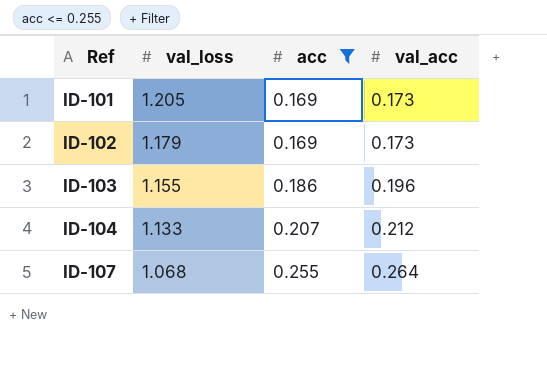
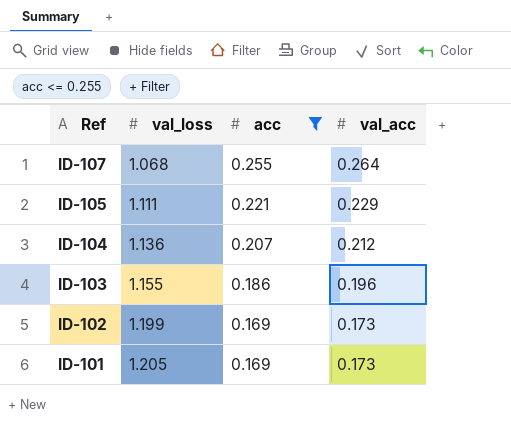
row order: Ref ascending -> Ref descending
row ID-105: none -> 1.111 | 0.221 | 0.229
ID-104 | val_loss: 1.133 -> 1.136
ID-102 | val_loss: 1.179 -> 1.199

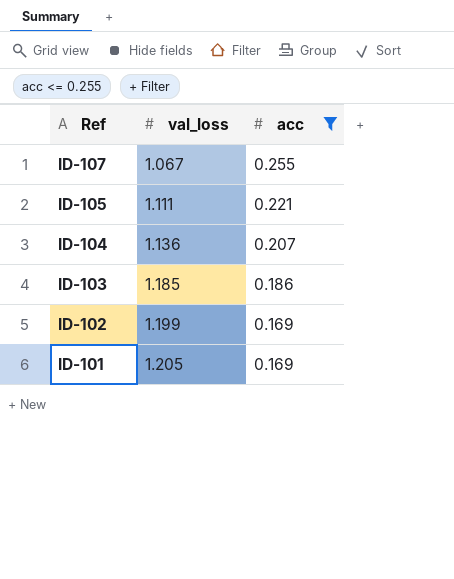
column val_acc | position: 4 -> none
ID-107 | val_loss: 1.068 -> 1.067
ID-103 | val_loss: 1.155 -> 1.185

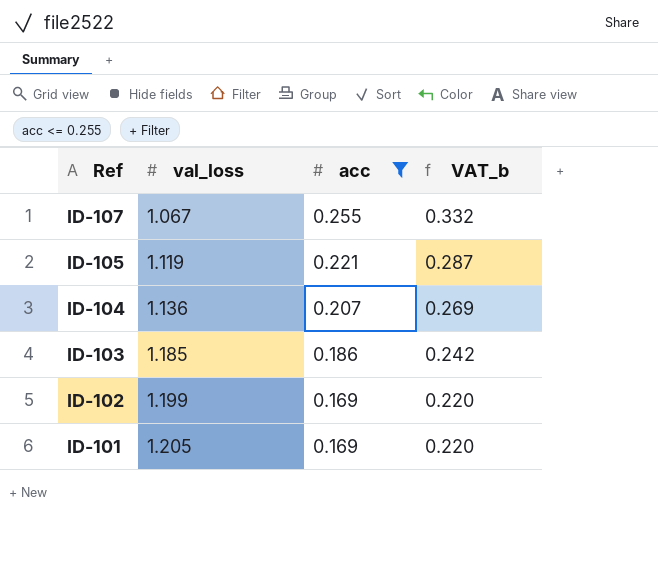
column VAT_b | formula: none -> [acc] * 1.3
ID-105 | val_loss: 1.111 -> 1.119

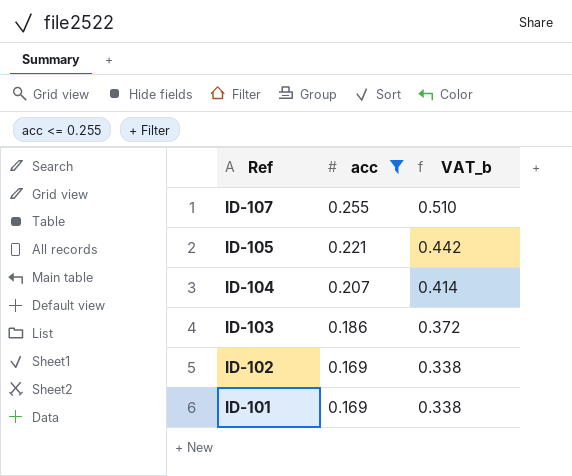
column val_loss | position: 2 -> none
column VAT_b | formula: [acc] * 1.3 -> [acc] * 2

